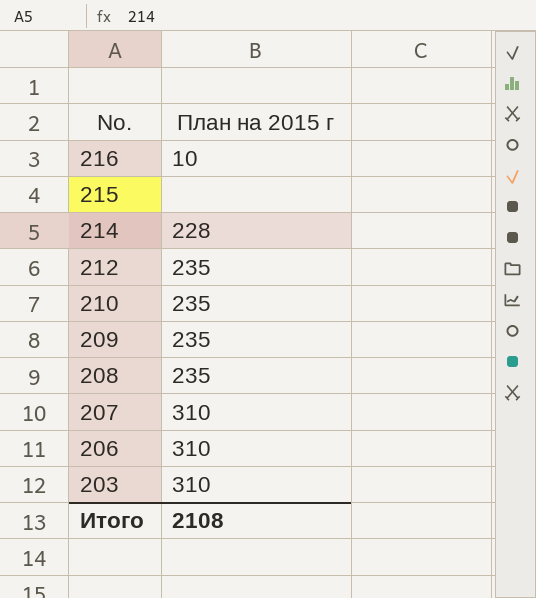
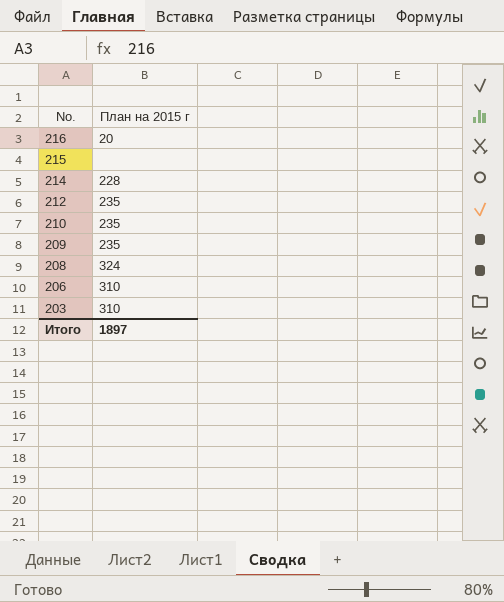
row 207: 310 -> none
216 | План на 2015 г: 10 -> 20
208 | План на 2015 г: 235 -> 324
Итого | План на 2015 г: 2108 -> 1897

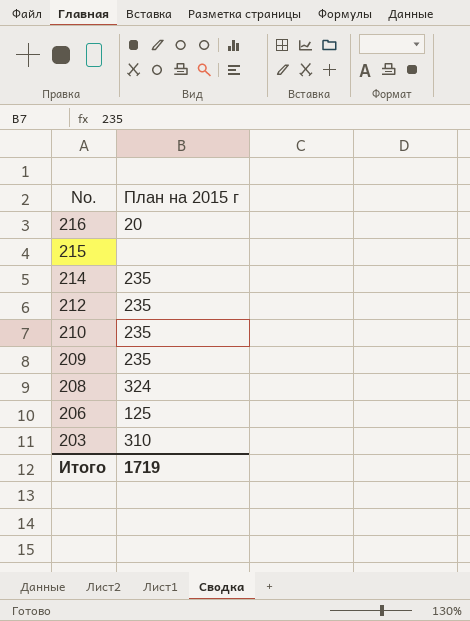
214 | План на 2015 г: 228 -> 235
206 | План на 2015 г: 310 -> 125
Итого | План на 2015 г: 1897 -> 1719

